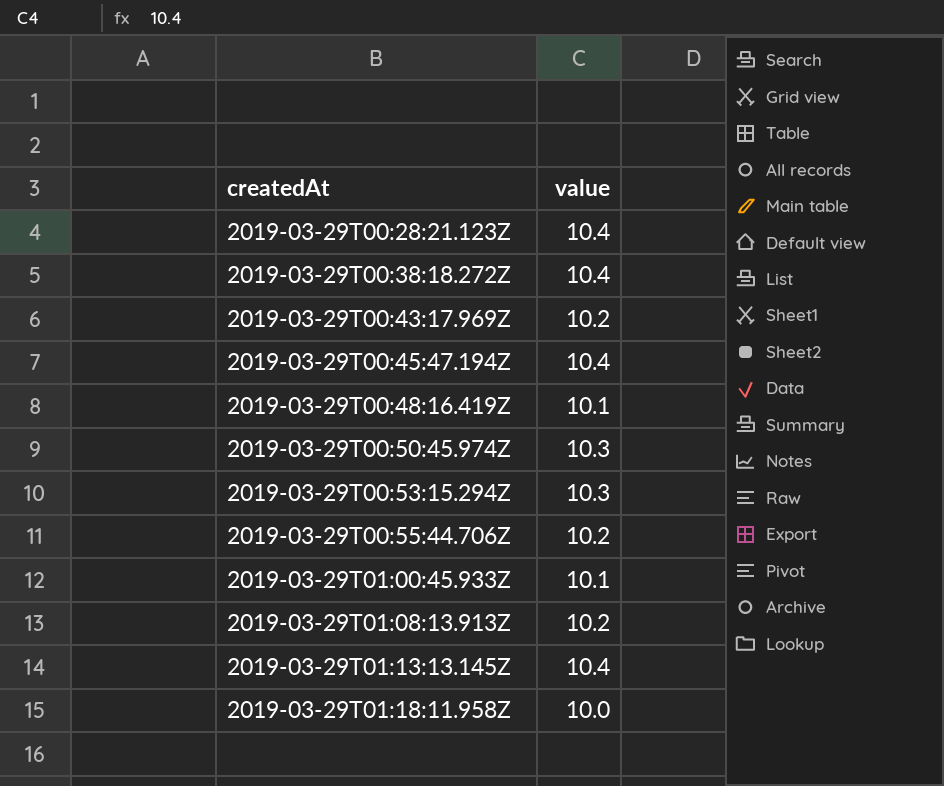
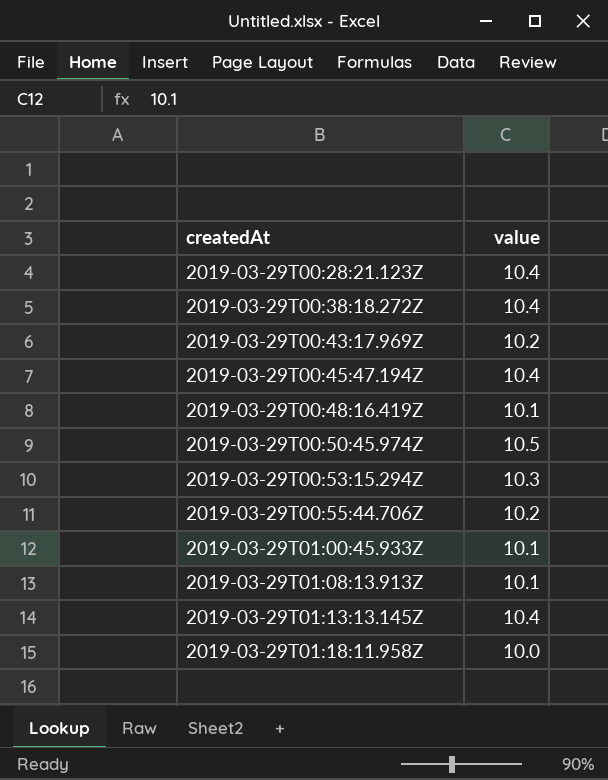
2019-03-29T00:50:45.974Z | value: 10.3 -> 10.5
2019-03-29T01:08:13.913Z | value: 10.2 -> 10.1

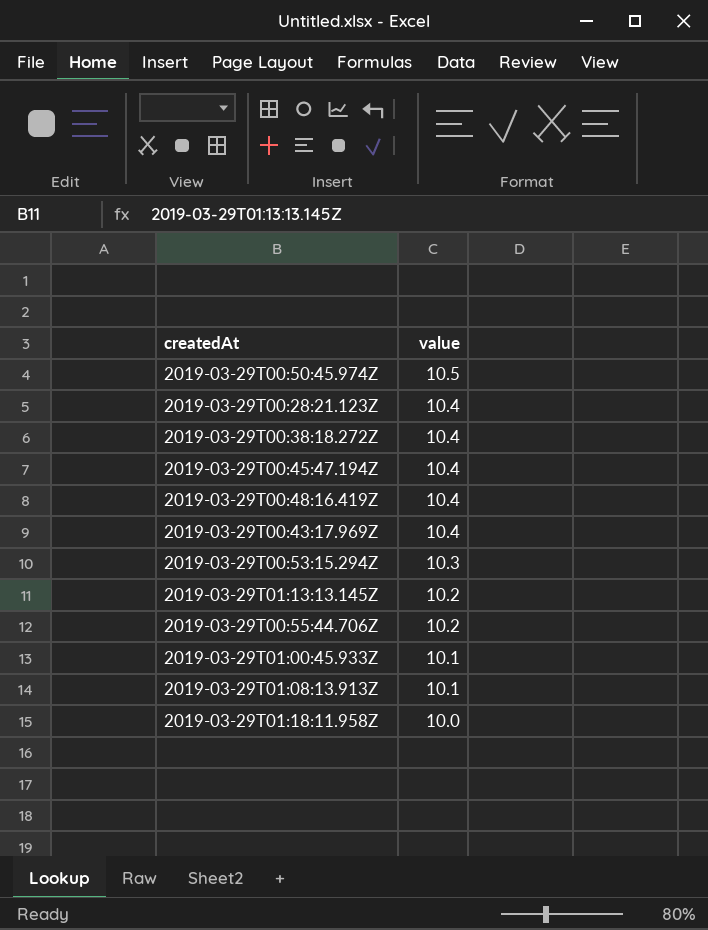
row order: createdAt ascending -> value descending
2019-03-29T00:48:16.419Z | value: 10.1 -> 10.4
2019-03-29T00:43:17.969Z | value: 10.2 -> 10.4
2019-03-29T01:13:13.145Z | value: 10.4 -> 10.2

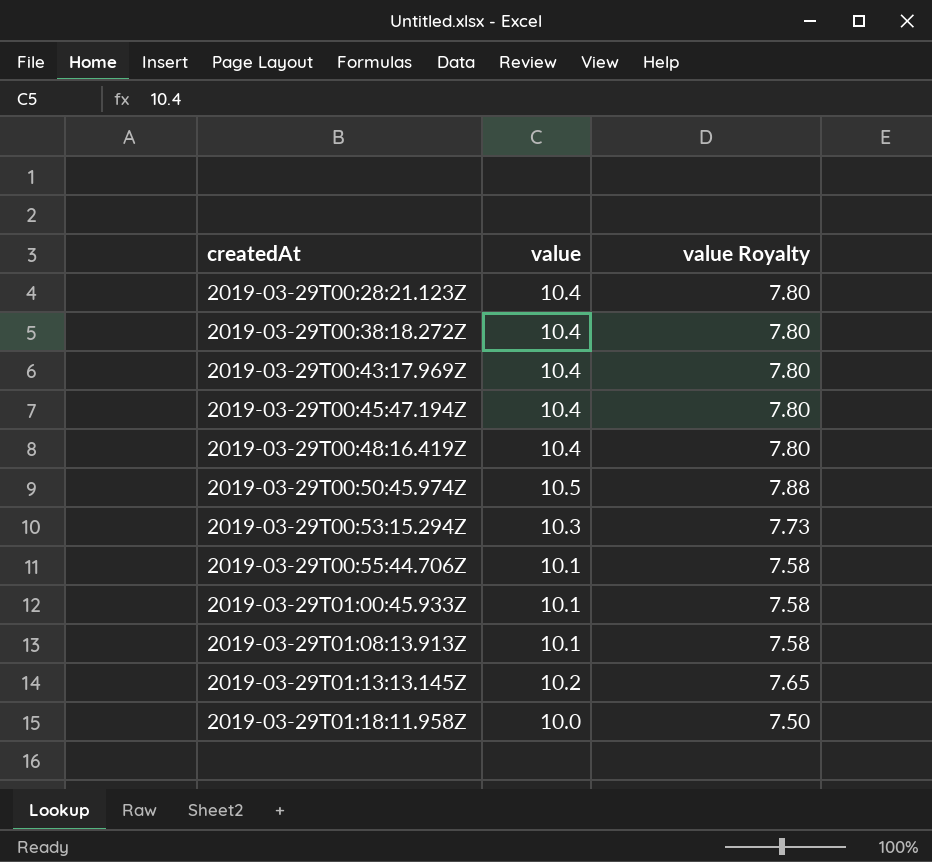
row order: value descending -> createdAt ascending
column value Royalty | formula: none -> [value] * 0.75
2019-03-29T00:55:44.706Z | value: 10.2 -> 10.1

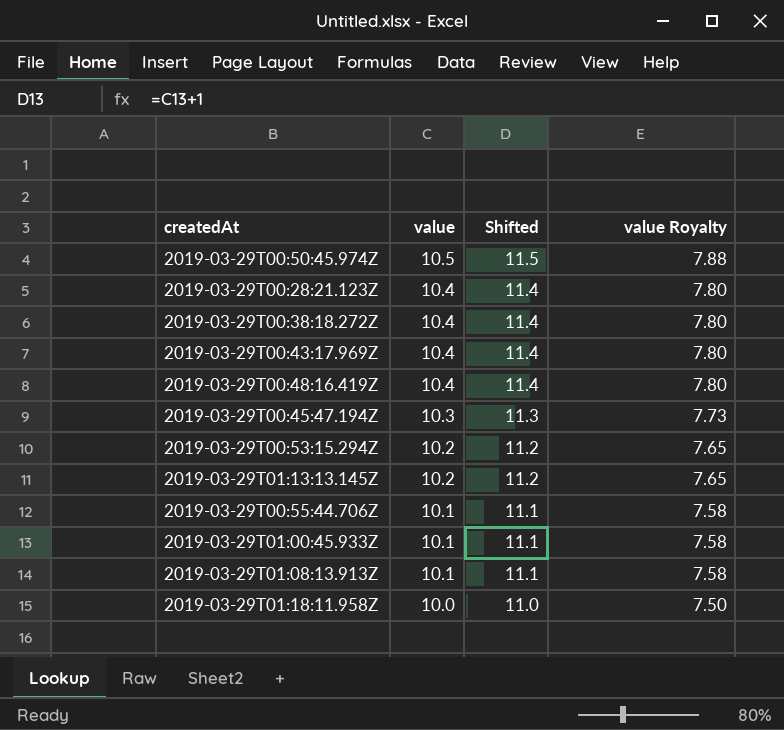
row order: createdAt ascending -> value descending
column Shifted | formula: none -> [value] + 1
2019-03-29T00:45:47.194Z | value: 10.4 -> 10.3
2019-03-29T00:45:47.194Z | value Royalty: 7.80 -> 7.73
2019-03-29T00:53:15.294Z | value: 10.3 -> 10.2
2019-03-29T00:53:15.294Z | value Royalty: 7.73 -> 7.65

